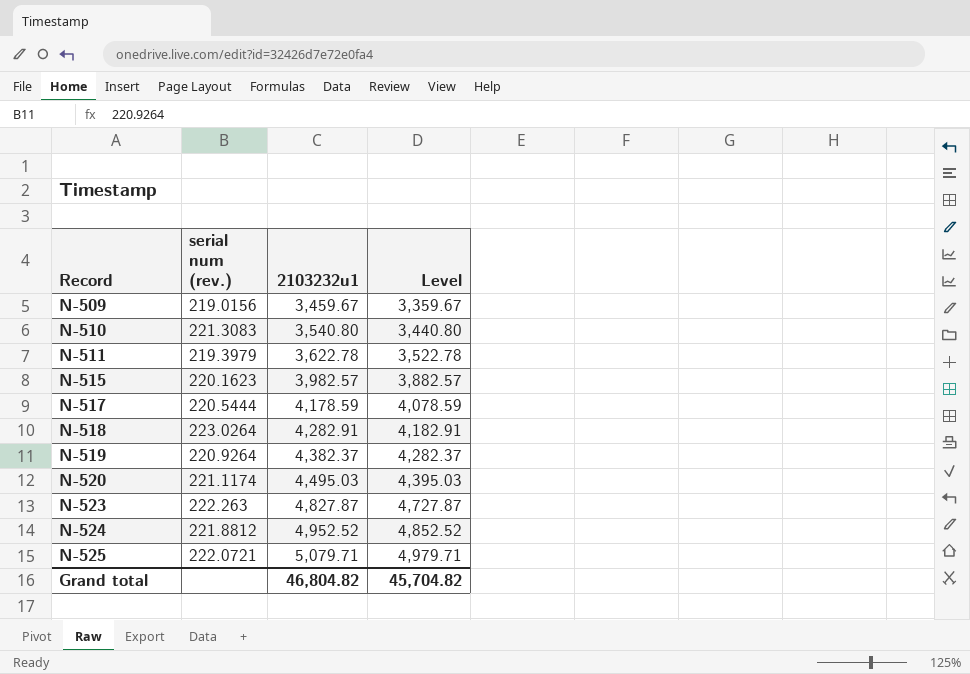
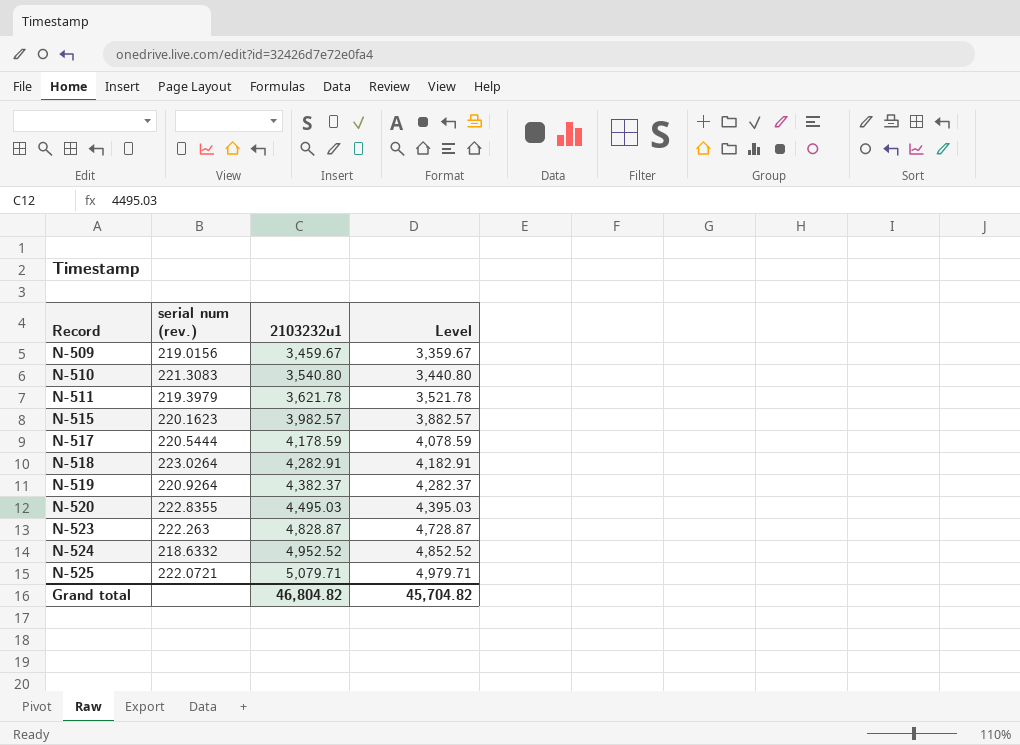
N-511 | 2103232u1: 3,622.78 -> 3,621.78
N-511 | Level: 3,522.78 -> 3,521.78
N-520 | serial num (rev.): 221.1174 -> 222.8355
N-523 | 2103232u1: 4,827.87 -> 4,828.87
N-523 | Level: 4,727.87 -> 4,728.87
N-524 | serial num (rev.): 221.8812 -> 218.6332

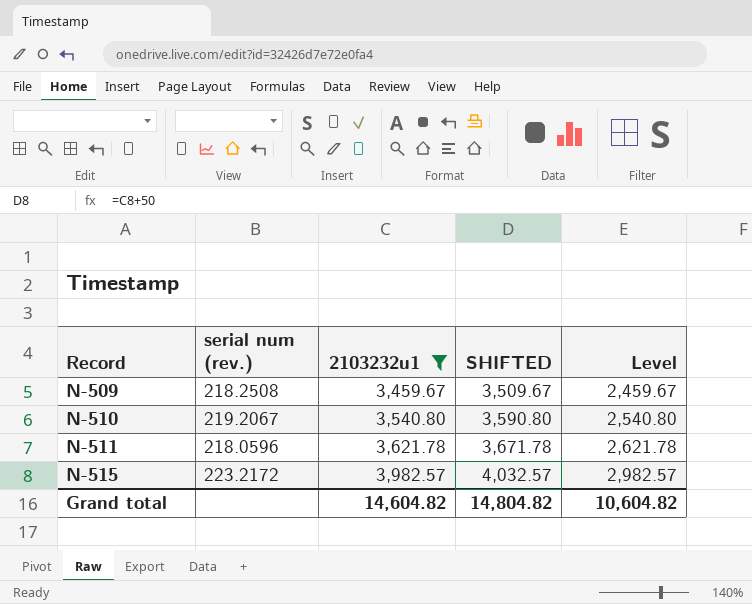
filter: none -> 2103232u1 <= 3,982.57
column SHIFTED | formula: none -> [2103232u1] + 50
column Level | formula: [2103232u1] - 100 -> [2103232u1] - 1000
N-509 | serial num (rev.): 219.0156 -> 218.2508
N-510 | serial num (rev.): 221.3083 -> 219.2067
N-511 | serial num (rev.): 219.3979 -> 218.0596
N-515 | serial num (rev.): 220.1623 -> 223.2172
Grand total | 2103232u1: 46,804.82 -> 14,604.82
Grand total | Level: 45,704.82 -> 10,604.82

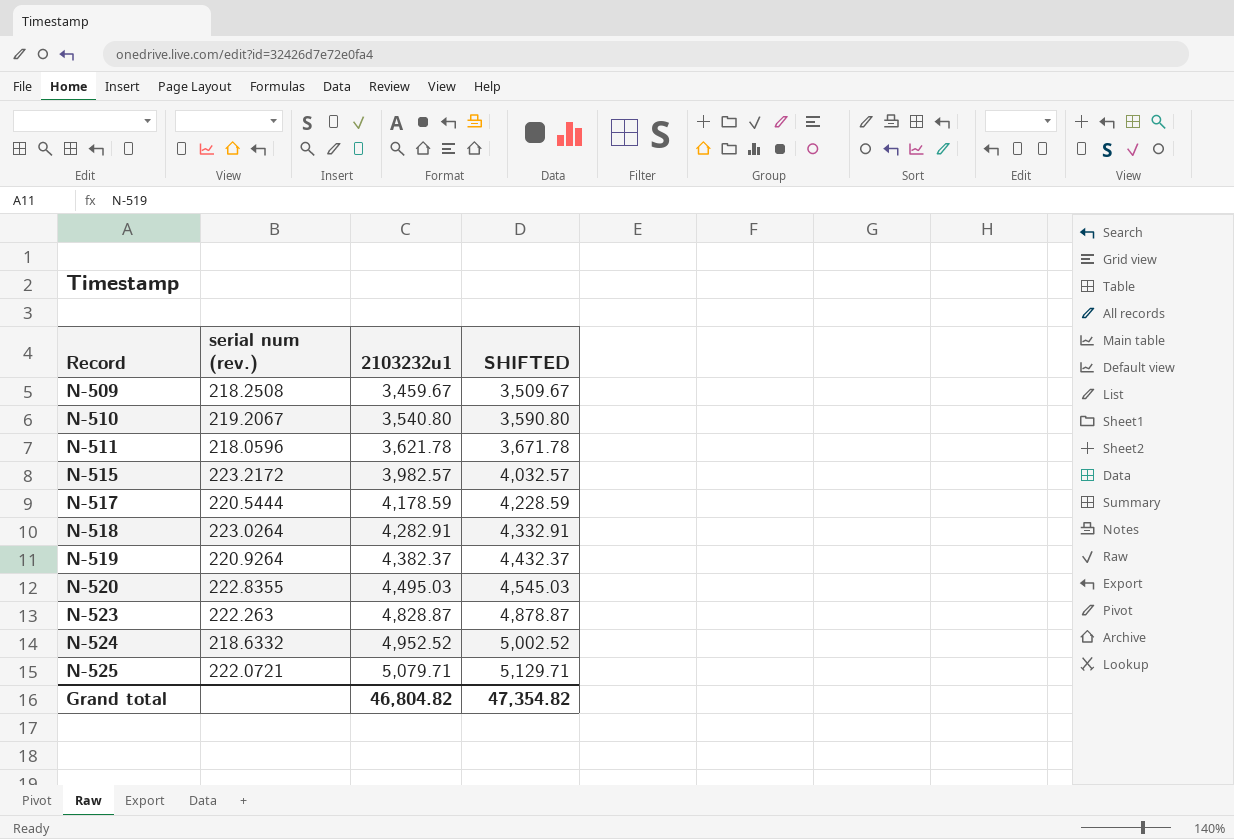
filter: 2103232u1 <= 3,982.57 -> none
column Level | formula: [2103232u1] - 1000 -> none
Grand total | 2103232u1: 14,604.82 -> 46,804.82
Grand total | SHIFTED: 14,804.82 -> 47,354.82

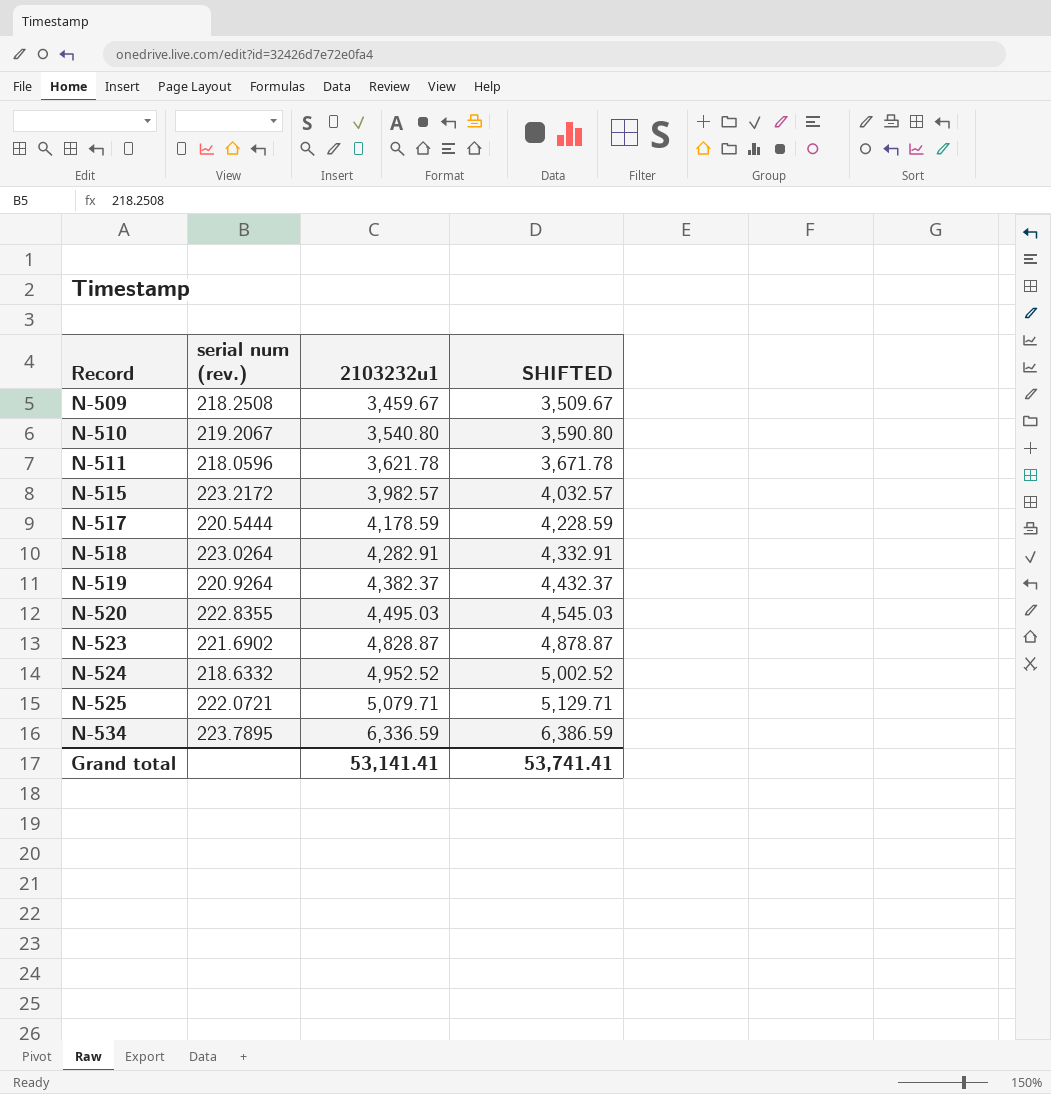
N-523 | serial num (rev.): 222.263 -> 221.6902
row N-534: none -> 223.7895 | 6,336.59 | 6,386.59
Grand total | 2103232u1: 46,804.82 -> 53,141.41
Grand total | SHIFTED: 47,354.82 -> 53,741.41

